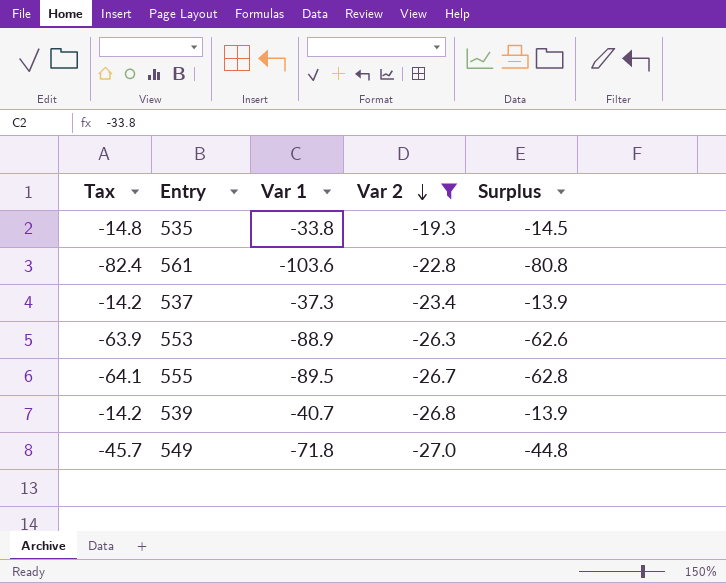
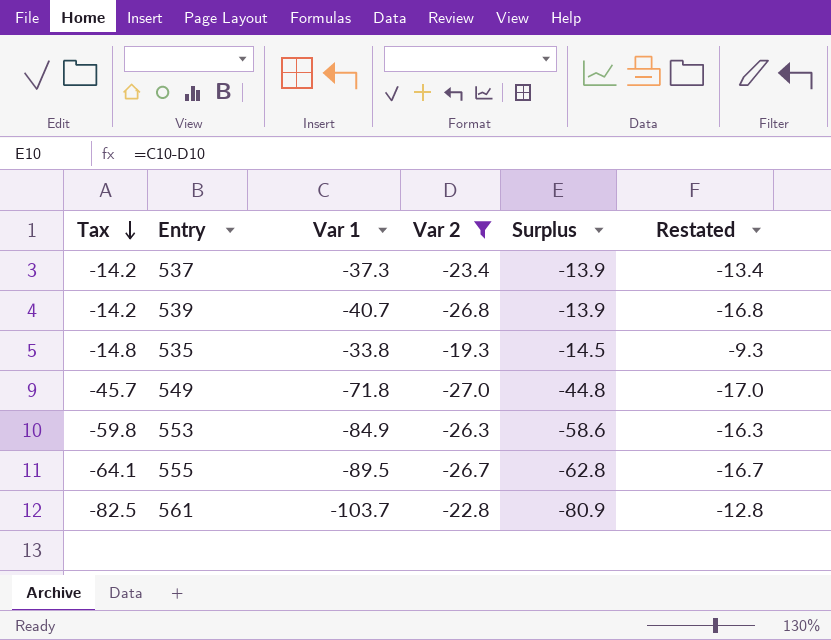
row order: Var 2 descending -> Tax descending
column Restated | formula: none -> [Var 2] + 10
553 | Tax: -63.9 -> -59.8
553 | Var 1: -88.9 -> -84.9
553 | Surplus: -62.6 -> -58.6
561 | Tax: -82.4 -> -82.5
561 | Var 1: -103.6 -> -103.7
561 | Surplus: -80.8 -> -80.9

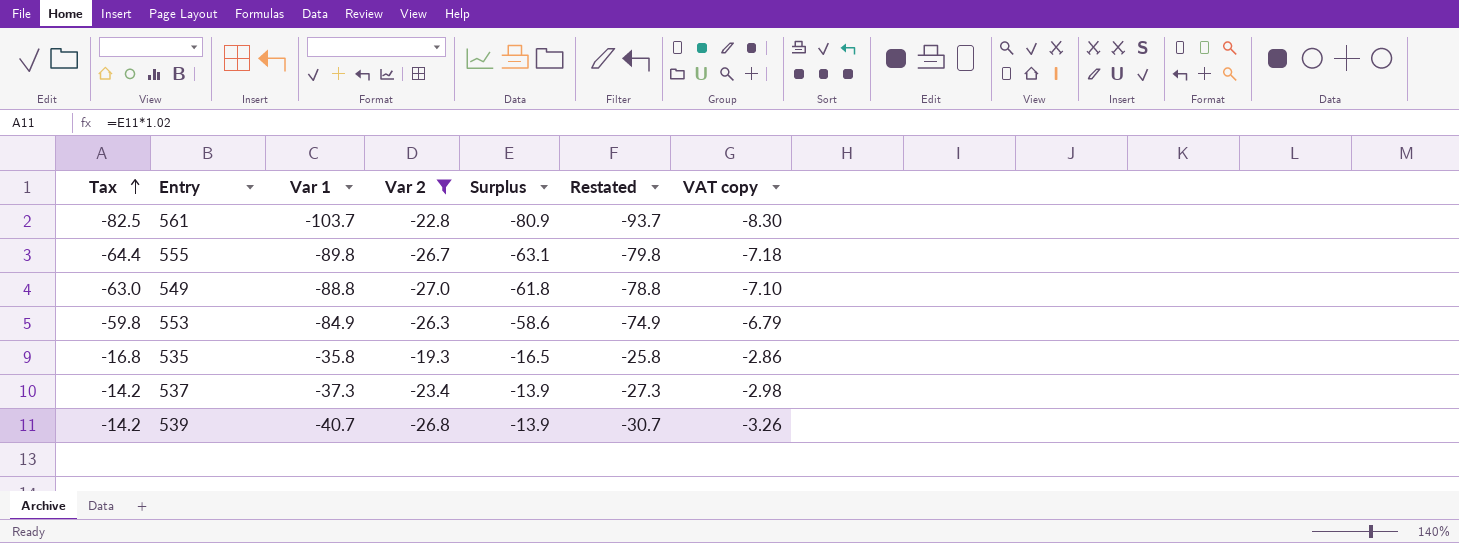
row order: Tax descending -> Tax ascending
column Restated | formula: [Var 2] + 10 -> [Var 1] + 10
column VAT copy | formula: none -> [Var 1] * 0.08
555 | Tax: -64.1 -> -64.4
555 | Var 1: -89.5 -> -89.8
555 | Surplus: -62.8 -> -63.1
549 | Tax: -45.7 -> -63.0
549 | Var 1: -71.8 -> -88.8
549 | Surplus: -44.8 -> -61.8
535 | Tax: -14.8 -> -16.8
535 | Var 1: -33.8 -> -35.8
535 | Surplus: -14.5 -> -16.5

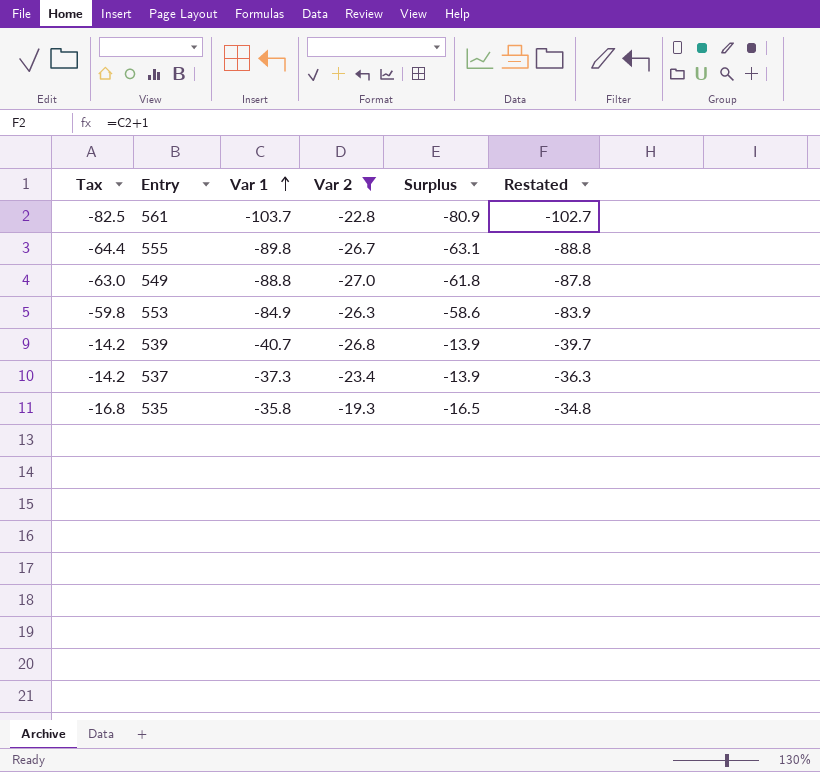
row order: Tax ascending -> Var 1 ascending
column VAT copy | formula: [Var 1] * 0.08 -> none
column Restated | formula: [Var 1] + 10 -> [Var 1] + 1

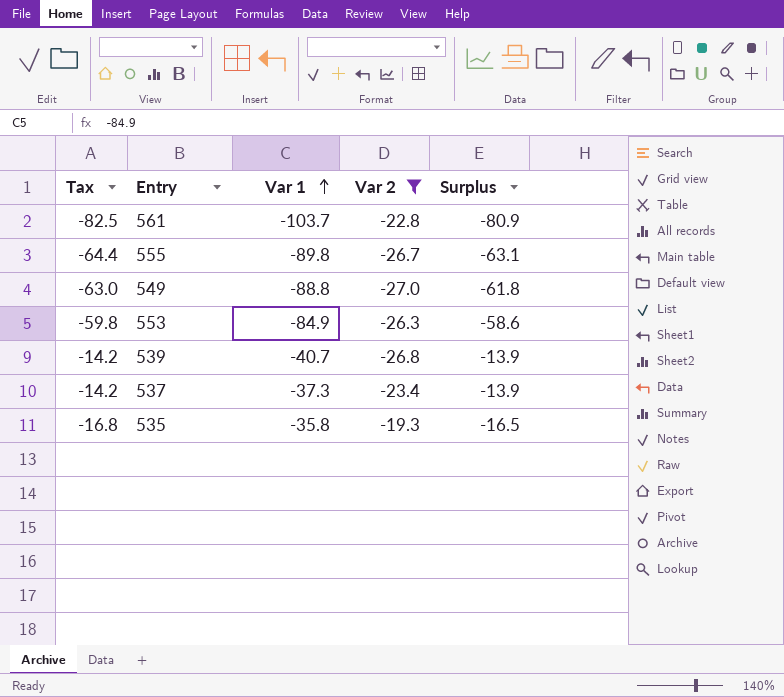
column Restated | formula: [Var 1] + 1 -> none

